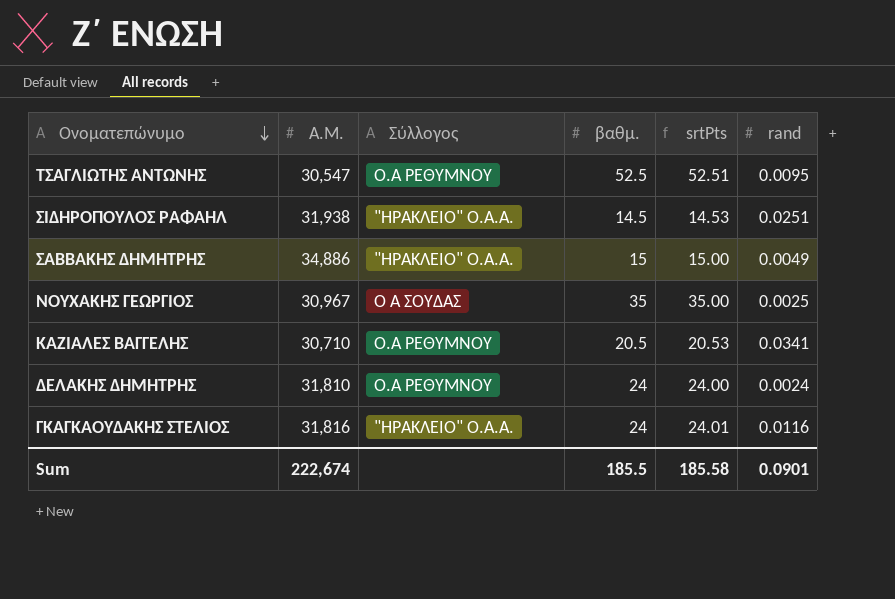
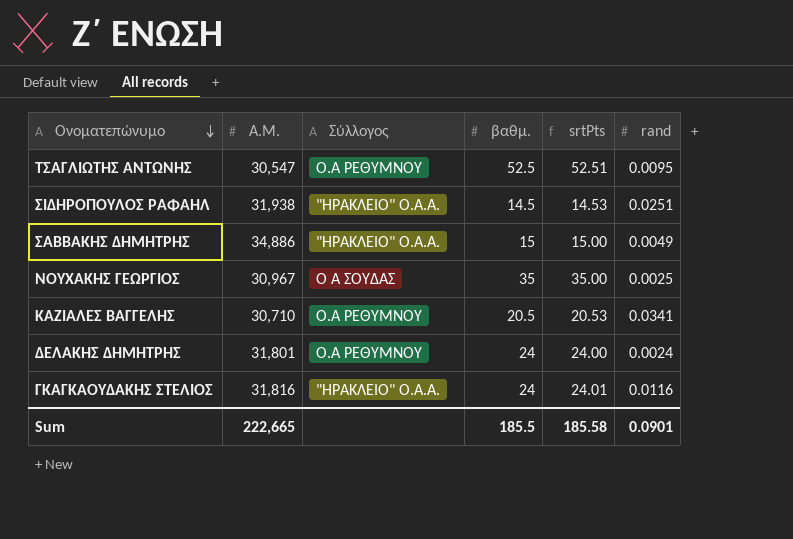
ΔΕΛΑΚΗΣ ΔΗΜΗΤΡΗΣ | Α.Μ.: 31,810 -> 31,801
Sum | Α.Μ.: 222,674 -> 222,665

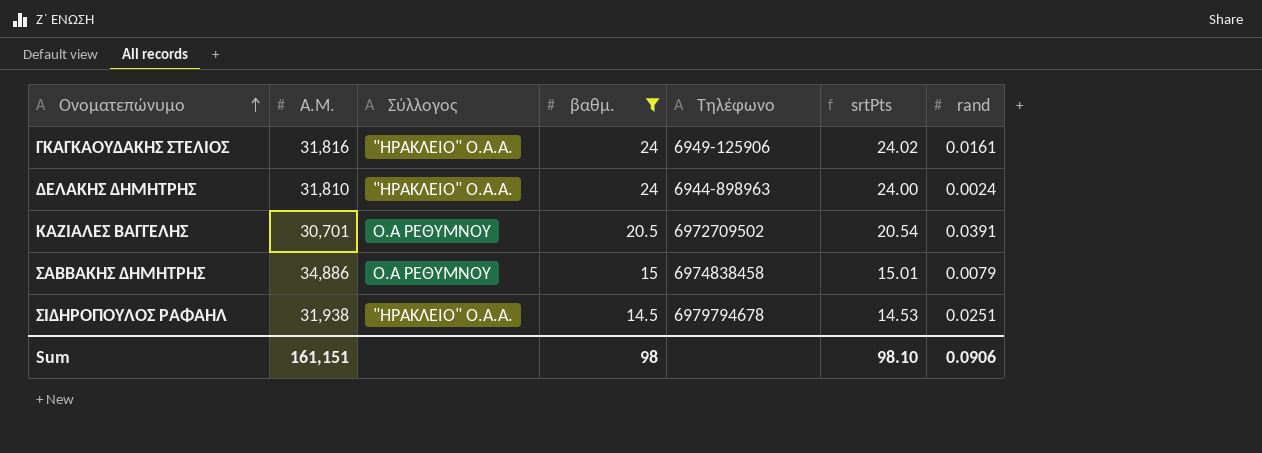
filter: none -> βαθμ. <= 24
row order: Ονοματεπώνυμο descending -> Ονοματεπώνυμο ascending
column Τηλέφωνο | position: none -> 5
ΓΚΑΓΚΑΟΥΔΑΚΗΣ ΣΤΕΛΙΟΣ | srtPts: 24.01 -> 24.02
ΓΚΑΓΚΑΟΥΔΑΚΗΣ ΣΤΕΛΙΟΣ | rand: 0.0116 -> 0.0161
ΔΕΛΑΚΗΣ ΔΗΜΗΤΡΗΣ | Α.Μ.: 31,801 -> 31,810
ΔΕΛΑΚΗΣ ΔΗΜΗΤΡΗΣ | Σύλλογος: Ο.Α ΡΕΘΥΜΝΟΥ -> "ΗΡΑΚΛΕΙΟ" Ο.Α.Α.
ΚΑΖΙΑΛΕΣ ΒΑΓΓΕΛΗΣ | Α.Μ.: 30,710 -> 30,701
ΚΑΖΙΑΛΕΣ ΒΑΓΓΕΛΗΣ | srtPts: 20.53 -> 20.54
ΚΑΖΙΑΛΕΣ ΒΑΓΓΕΛΗΣ | rand: 0.0341 -> 0.0391
ΣΑΒΒΑΚΗΣ ΔΗΜΗΤΡΗΣ | Σύλλογος: "ΗΡΑΚΛΕΙΟ" Ο.Α.Α. -> Ο.Α ΡΕΘΥΜΝΟΥ
ΣΑΒΒΑΚΗΣ ΔΗΜΗΤΡΗΣ | srtPts: 15.00 -> 15.01
ΣΑΒΒΑΚΗΣ ΔΗΜΗΤΡΗΣ | rand: 0.0049 -> 0.0079
Sum | Α.Μ.: 222,665 -> 161,151
Sum | βαθμ.: 185.5 -> 98
Sum | srtPts: 185.58 -> 98.10
Sum | rand: 0.0901 -> 0.0906

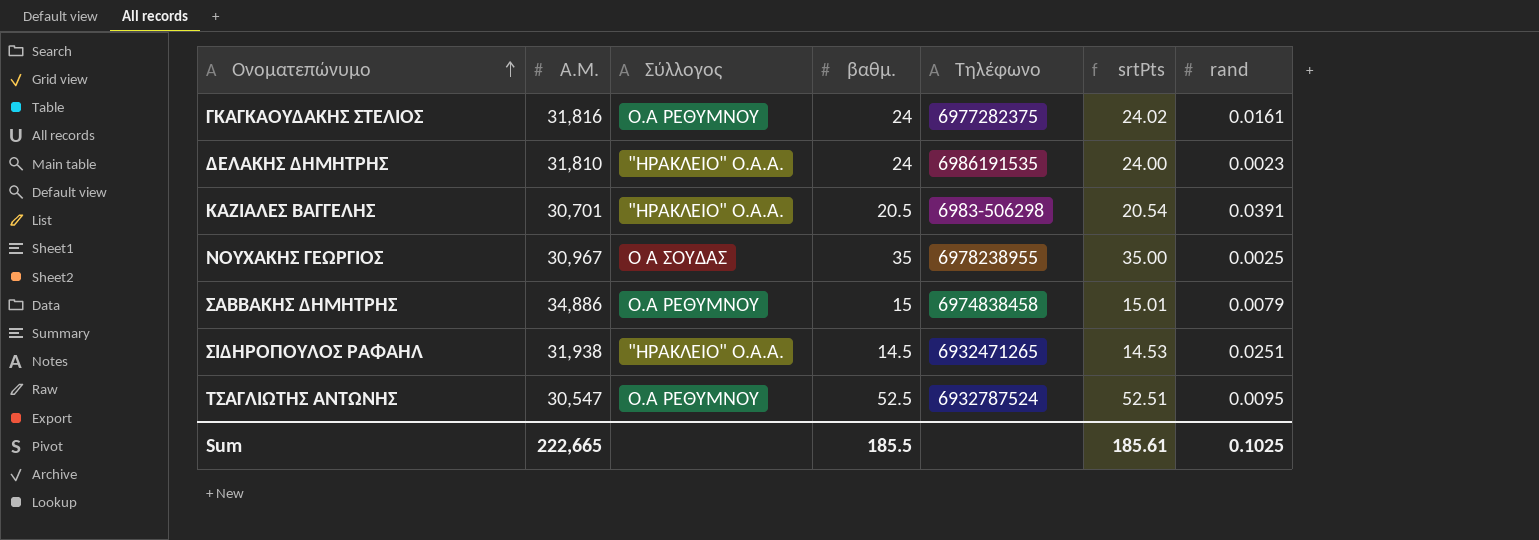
filter: βαθμ. <= 24 -> none
ΓΚΑΓΚΑΟΥΔΑΚΗΣ ΣΤΕΛΙΟΣ | Σύλλογος: "ΗΡΑΚΛΕΙΟ" Ο.Α.Α. -> Ο.Α ΡΕΘΥΜΝΟΥ
ΓΚΑΓΚΑΟΥΔΑΚΗΣ ΣΤΕΛΙΟΣ | Τηλέφωνο: 6949-125906 -> 6977282375
ΔΕΛΑΚΗΣ ΔΗΜΗΤΡΗΣ | Τηλέφωνο: 6944-898963 -> 6986191535
ΔΕΛΑΚΗΣ ΔΗΜΗΤΡΗΣ | rand: 0.0024 -> 0.0023
ΚΑΖΙΑΛΕΣ ΒΑΓΓΕΛΗΣ | Σύλλογος: Ο.Α ΡΕΘΥΜΝΟΥ -> "ΗΡΑΚΛΕΙΟ" Ο.Α.Α.
ΚΑΖΙΑΛΕΣ ΒΑΓΓΕΛΗΣ | Τηλέφωνο: 6972709502 -> 6983-506298
ΣΙΔΗΡΟΠΟΥΛΟΣ ΡΑΦΑΗΛ | Τηλέφωνο: 6979794678 -> 6932471265
Sum | Α.Μ.: 161,151 -> 222,665
Sum | βαθμ.: 98 -> 185.5
Sum | srtPts: 98.10 -> 185.61
Sum | rand: 0.0906 -> 0.1025

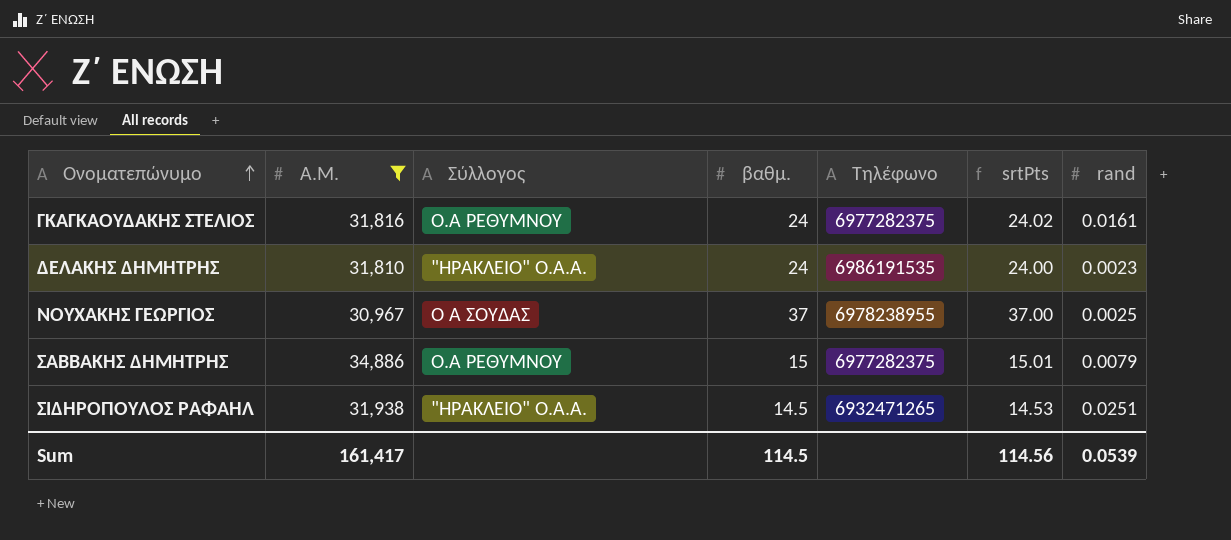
filter: none -> Α.Μ. >= 30,967
ΝΟΥΧΑΚΗΣ ΓΕΩΡΓΙΟΣ | βαθμ.: 35 -> 37
ΝΟΥΧΑΚΗΣ ΓΕΩΡΓΙΟΣ | srtPts: 35.00 -> 37.00
ΣΑΒΒΑΚΗΣ ΔΗΜΗΤΡΗΣ | Τηλέφωνο: 6974838458 -> 6977282375
Sum | Α.Μ.: 222,665 -> 161,417
Sum | βαθμ.: 185.5 -> 114.5
Sum | srtPts: 185.61 -> 114.56
Sum | rand: 0.1025 -> 0.0539

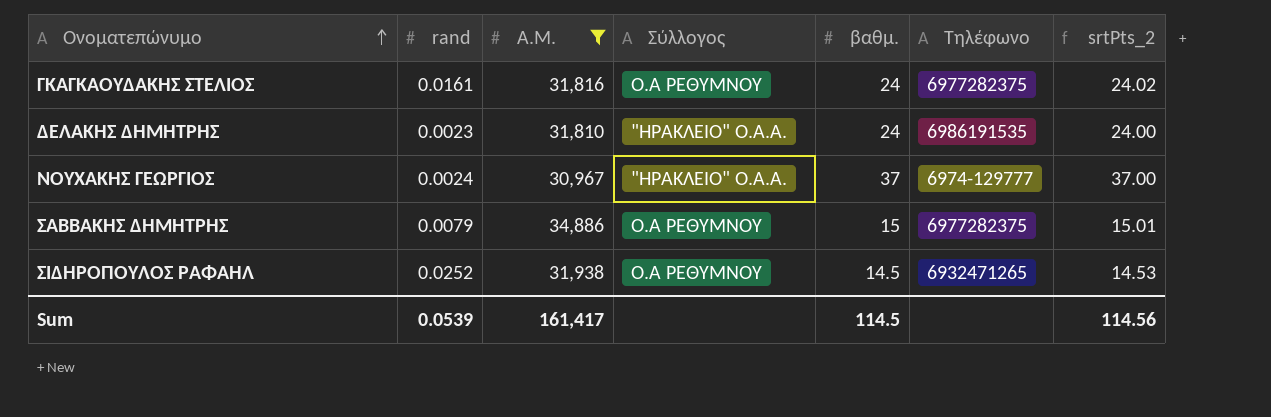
column rand | position: 7 -> 2
column name: srtPts -> srtPts_2
ΝΟΥΧΑΚΗΣ ΓΕΩΡΓΙΟΣ | rand: 0.0025 -> 0.0024
ΝΟΥΧΑΚΗΣ ΓΕΩΡΓΙΟΣ | Σύλλογος: Ο Α ΣΟΥΔΑΣ -> "ΗΡΑΚΛΕΙΟ" Ο.Α.Α.
ΝΟΥΧΑΚΗΣ ΓΕΩΡΓΙΟΣ | Τηλέφωνο: 6978238955 -> 6974-129777
ΣΙΔΗΡΟΠΟΥΛΟΣ ΡΑΦΑΗΛ | rand: 0.0251 -> 0.0252
ΣΙΔΗΡΟΠΟΥΛΟΣ ΡΑΦΑΗΛ | Σύλλογος: "ΗΡΑΚΛΕΙΟ" Ο.Α.Α. -> Ο.Α ΡΕΘΥΜΝΟΥ

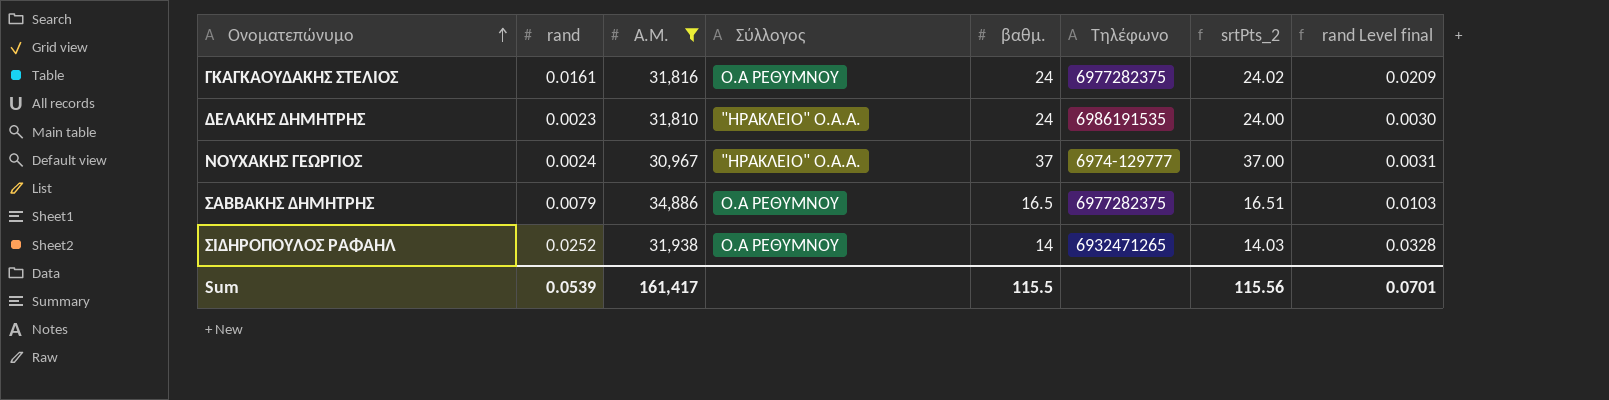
column rand Level final | formula: none -> [rand] * 1.3
ΣΑΒΒΑΚΗΣ ΔΗΜΗΤΡΗΣ | βαθμ.: 15 -> 16.5
ΣΑΒΒΑΚΗΣ ΔΗΜΗΤΡΗΣ | srtPts_2: 15.01 -> 16.51
ΣΙΔΗΡΟΠΟΥΛΟΣ ΡΑΦΑΗΛ | βαθμ.: 14.5 -> 14
ΣΙΔΗΡΟΠΟΥΛΟΣ ΡΑΦΑΗΛ | srtPts_2: 14.53 -> 14.03
Sum | βαθμ.: 114.5 -> 115.5
Sum | srtPts_2: 114.56 -> 115.56

